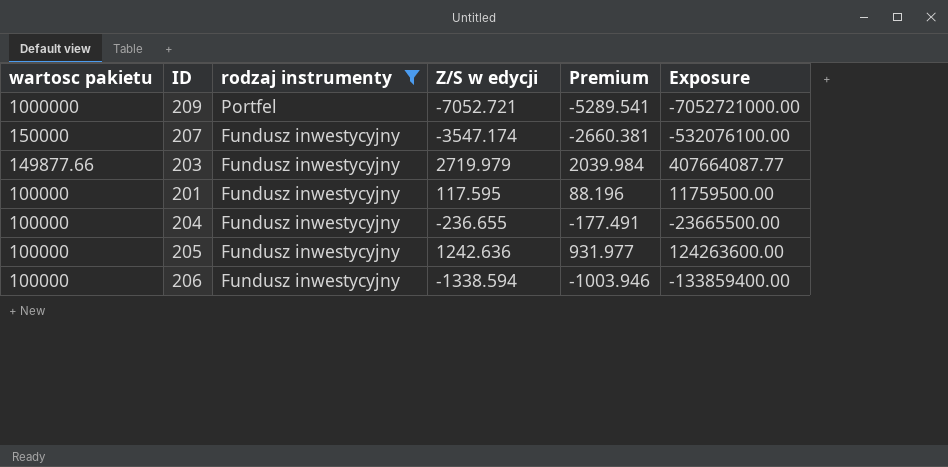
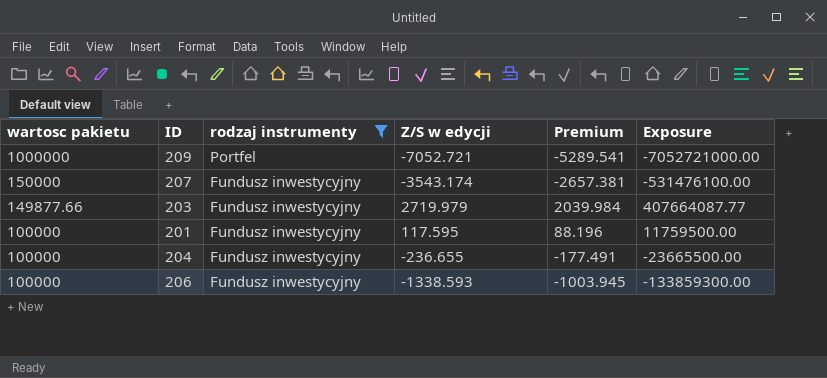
row 205: 100000 | Fundusz inwestycyjny | 1242.636 | 931.977 | 124263600.00 -> none
207 | Z/S w edycji: -3547.174 -> -3543.174
207 | Premium: -2660.381 -> -2657.381
207 | Exposure: -532076100.00 -> -531476100.00
206 | Z/S w edycji: -1338.594 -> -1338.593
206 | Premium: -1003.946 -> -1003.945
206 | Exposure: -133859400.00 -> -133859300.00

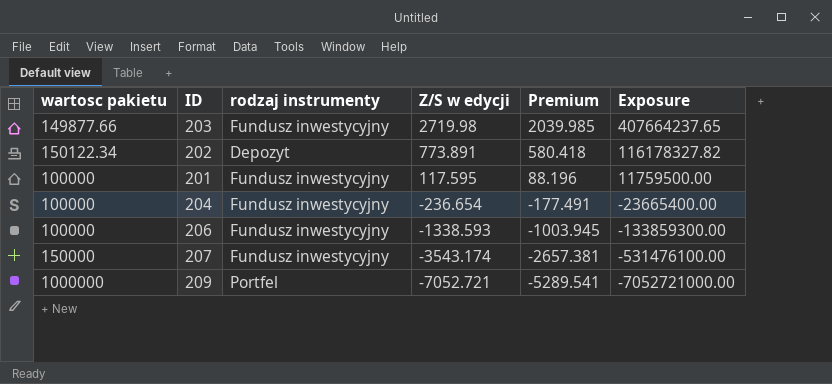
filter: rodzaj instrumenty != Depozyt -> none
row order: wartosc pakietu descending -> Z/S w edycji descending
203 | Z/S w edycji: 2719.979 -> 2719.98
203 | Premium: 2039.984 -> 2039.985
203 | Exposure: 407664087.77 -> 407664237.65
204 | Z/S w edycji: -236.655 -> -236.654
204 | Exposure: -23665500.00 -> -23665400.00

